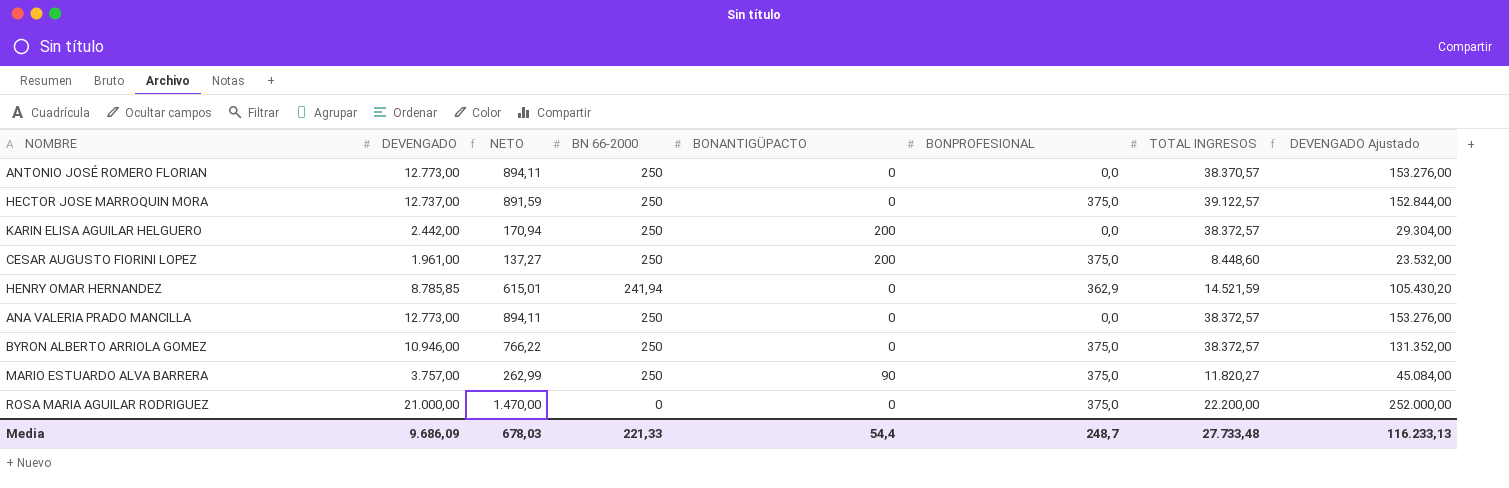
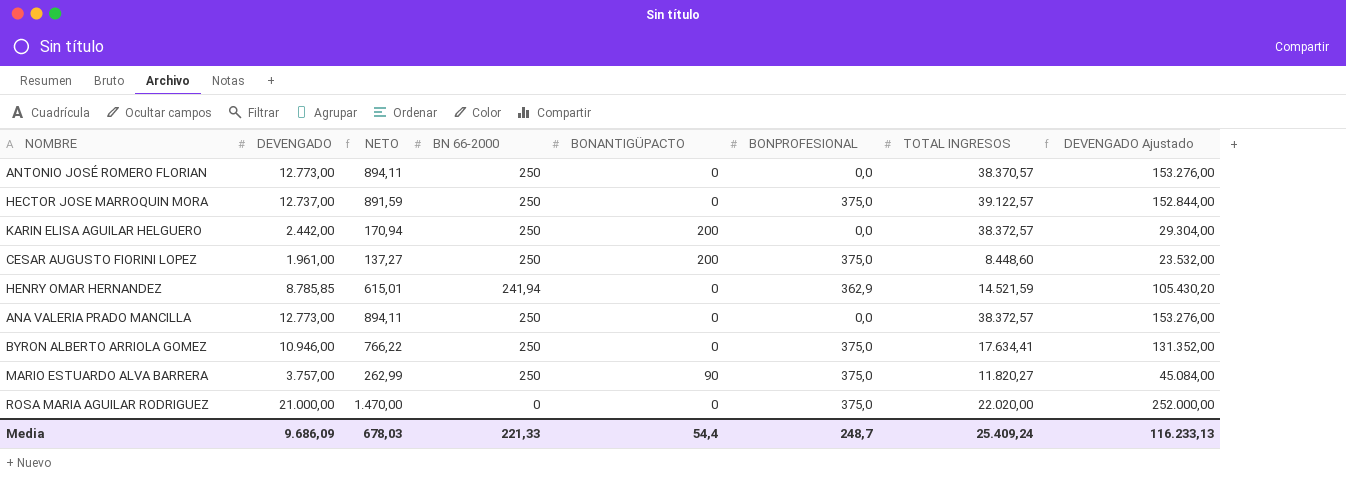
BYRON ALBERTO ARRIOLA GOMEZ | TOTAL INGRESOS: 38.372,57 -> 17.634,41
ROSA MARIA AGUILAR RODRIGUEZ | TOTAL INGRESOS: 22.200,00 -> 22.020,00
Media | TOTAL INGRESOS: 27.733,48 -> 25.409,24

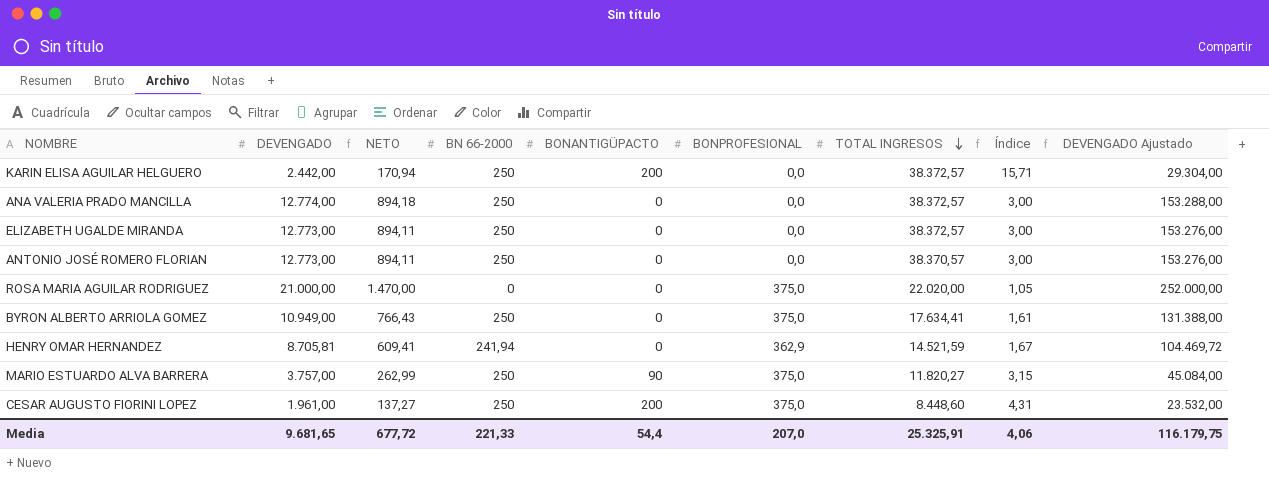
row order: none -> TOTAL INGRESOS descending
column Índice | formula: none -> [TOTAL INGRESOS] / [DEVENGADO]
row HECTOR JOSE MARROQUIN MORA: 12.737,00 | 891,59 | 250 | 0 | 375,0 | 39.122,57 | 152.844,00 -> none
ANA VALERIA PRADO MANCILLA | DEVENGADO: 12.773,00 -> 12.774,00
ANA VALERIA PRADO MANCILLA | NETO: 894,11 -> 894,18
ANA VALERIA PRADO MANCILLA | DEVENGADO Ajustado: 153.276,00 -> 153.288,00
row ELIZABETH UGALDE MIRANDA: none -> 12.773,00 | 894,11 | 250 | 0 | 0,0 | 38.372,57 | 3,00 | 153.276,00
BYRON ALBERTO ARRIOLA GOMEZ | DEVENGADO: 10.946,00 -> 10.949,00
BYRON ALBERTO ARRIOLA GOMEZ | NETO: 766,22 -> 766,43
BYRON ALBERTO ARRIOLA GOMEZ | DEVENGADO Ajustado: 131.352,00 -> 131.388,00
HENRY OMAR HERNANDEZ | DEVENGADO: 8.785,85 -> 8.705,81
HENRY OMAR HERNANDEZ | NETO: 615,01 -> 609,41
HENRY OMAR HERNANDEZ | DEVENGADO Ajustado: 105.430,20 -> 104.469,72
Media | DEVENGADO: 9.686,09 -> 9.681,65
Media | NETO: 678,03 -> 677,72
Media | BONPROFESIONAL: 248,7 -> 207,0
Media | TOTAL INGRESOS: 25.409,24 -> 25.325,91
Media | DEVENGADO Ajustado: 116.233,13 -> 116.179,75

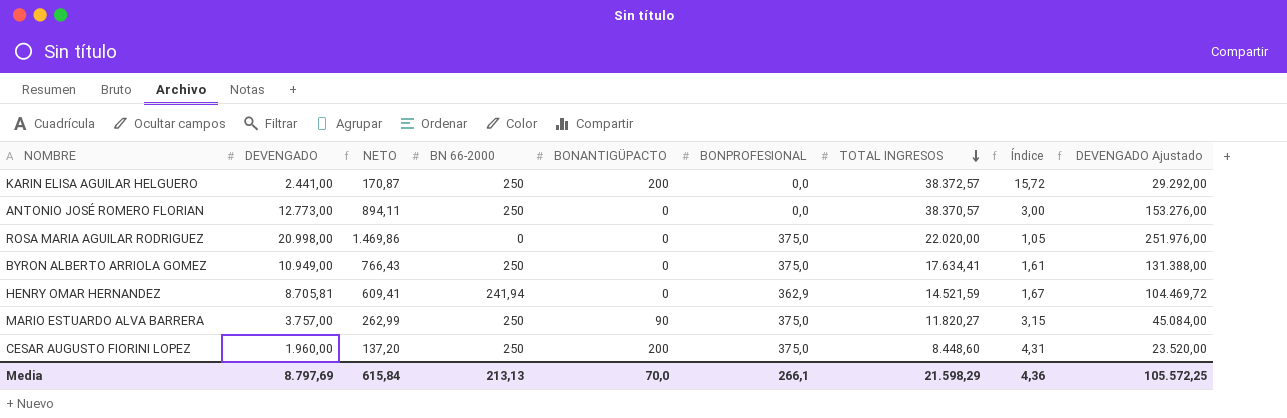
row ANA VALERIA PRADO MANCILLA: 12.774,00 | 894,18 | 250 | 0 | 0,0 | 38.372,57 | 3,00 | 153.288,00 -> none
row ELIZABETH UGALDE MIRANDA: 12.773,00 | 894,11 | 250 | 0 | 0,0 | 38.372,57 | 3,00 | 153.276,00 -> none
KARIN ELISA AGUILAR HELGUERO | DEVENGADO: 2.442,00 -> 2.441,00
KARIN ELISA AGUILAR HELGUERO | NETO: 170,94 -> 170,87
KARIN ELISA AGUILAR HELGUERO | Índice: 15,71 -> 15,72
KARIN ELISA AGUILAR HELGUERO | DEVENGADO Ajustado: 29.304,00 -> 29.292,00
ROSA MARIA AGUILAR RODRIGUEZ | DEVENGADO: 21.000,00 -> 20.998,00
ROSA MARIA AGUILAR RODRIGUEZ | NETO: 1.470,00 -> 1.469,86
ROSA MARIA AGUILAR RODRIGUEZ | DEVENGADO Ajustado: 252.000,00 -> 251.976,00
CESAR AUGUSTO FIORINI LOPEZ | DEVENGADO: 1.961,00 -> 1.960,00
CESAR AUGUSTO FIORINI LOPEZ | NETO: 137,27 -> 137,20
CESAR AUGUSTO FIORINI LOPEZ | DEVENGADO Ajustado: 23.532,00 -> 23.520,00
Media | DEVENGADO: 9.681,65 -> 8.797,69
Media | NETO: 677,72 -> 615,84
Media | BN 66-2000: 221,33 -> 213,13
Media | BONANTIGÜPACTO: 54,4 -> 70,0
Media | BONPROFESIONAL: 207,0 -> 266,1
Media | TOTAL INGRESOS: 25.325,91 -> 21.598,29
Media | Índice: 4,06 -> 4,36
Media | DEVENGADO Ajustado: 116.179,75 -> 105.572,25

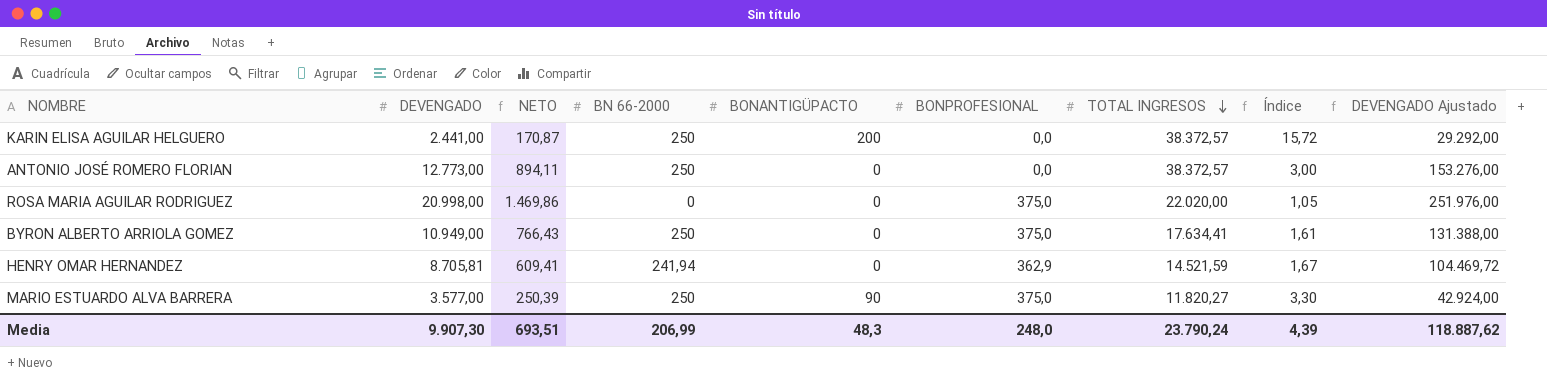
row CESAR AUGUSTO FIORINI LOPEZ: 1.960,00 | 137,20 | 250 | 200 | 375,0 | 8.448,60 | 4,31 | 23.520,00 -> none
ANTONIO JOSÉ ROMERO FLORIAN | TOTAL INGRESOS: 38.370,57 -> 38.372,57
MARIO ESTUARDO ALVA BARRERA | DEVENGADO: 3.757,00 -> 3.577,00
MARIO ESTUARDO ALVA BARRERA | NETO: 262,99 -> 250,39
MARIO ESTUARDO ALVA BARRERA | Índice: 3,15 -> 3,30
MARIO ESTUARDO ALVA BARRERA | DEVENGADO Ajustado: 45.084,00 -> 42.924,00
Media | DEVENGADO: 8.797,69 -> 9.907,30
Media | NETO: 615,84 -> 693,51
Media | BN 66-2000: 213,13 -> 206,99
Media | BONANTIGÜPACTO: 70,0 -> 48,3
Media | BONPROFESIONAL: 266,1 -> 248,0
Media | TOTAL INGRESOS: 21.598,29 -> 23.790,24
Media | Índice: 4,36 -> 4,39
Media | DEVENGADO Ajustado: 105.572,25 -> 118.887,62

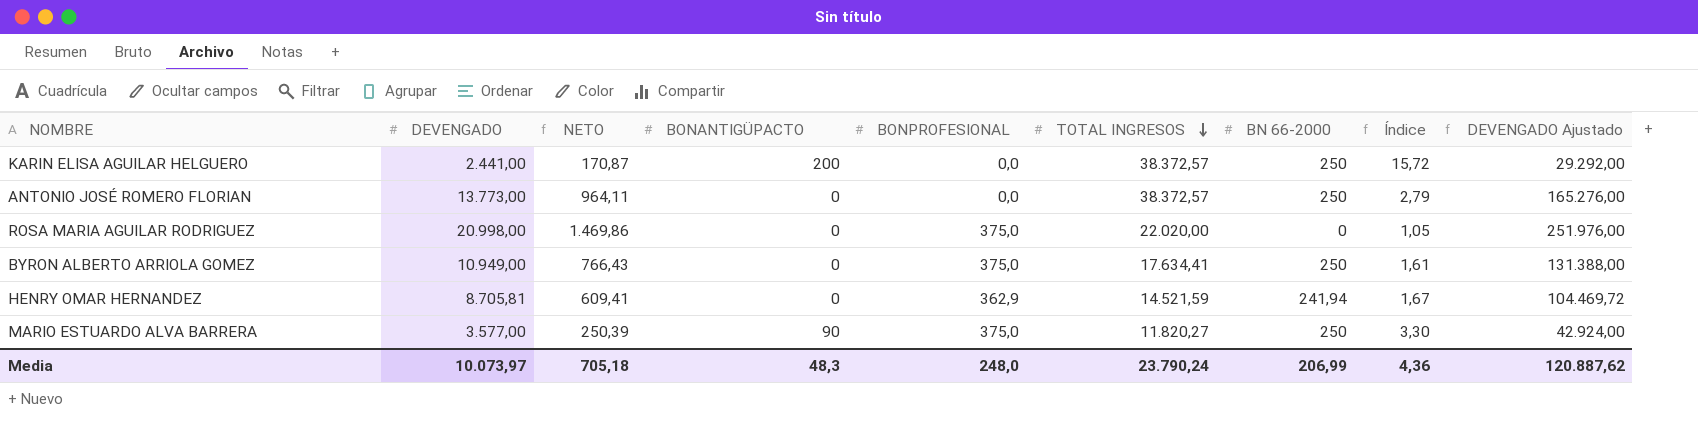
column BN 66-2000 | position: 4 -> 7
ANTONIO JOSÉ ROMERO FLORIAN | DEVENGADO: 12.773,00 -> 13.773,00
ANTONIO JOSÉ ROMERO FLORIAN | NETO: 894,11 -> 964,11
ANTONIO JOSÉ ROMERO FLORIAN | Índice: 3,00 -> 2,79
ANTONIO JOSÉ ROMERO FLORIAN | DEVENGADO Ajustado: 153.276,00 -> 165.276,00
Media | DEVENGADO: 9.907,30 -> 10.073,97
Media | NETO: 693,51 -> 705,18
Media | Índice: 4,39 -> 4,36
Media | DEVENGADO Ajustado: 118.887,62 -> 120.887,62

